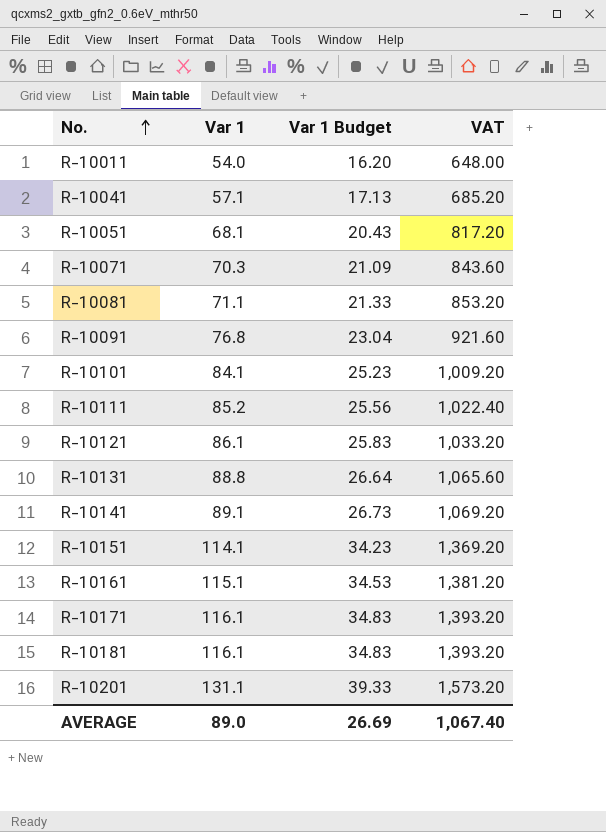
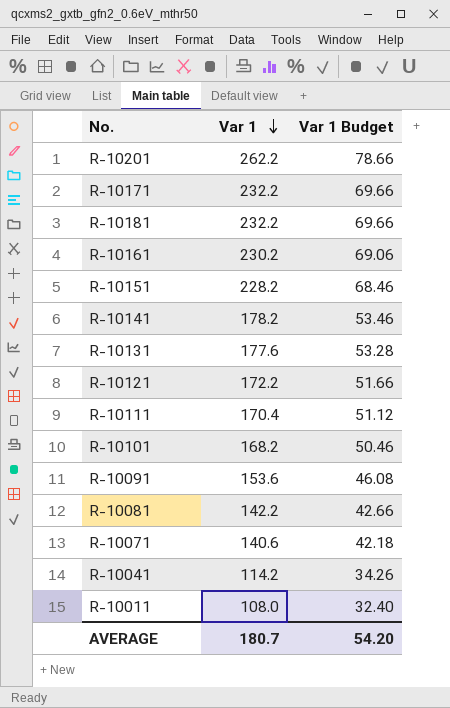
row order: No. ascending -> Var 1 descending
column VAT | formula: [Var 1] * 12 -> none
row R-10051: 68.1 | 20.43 | 817.20 -> none
R-10201 | Var 1: 131.1 -> 262.2
R-10201 | Var 1 Budget: 39.33 -> 78.66
R-10171 | Var 1: 116.1 -> 232.2
R-10171 | Var 1 Budget: 34.83 -> 69.66
R-10181 | Var 1: 116.1 -> 232.2
R-10181 | Var 1 Budget: 34.83 -> 69.66
R-10161 | Var 1: 115.1 -> 230.2
R-10161 | Var 1 Budget: 34.53 -> 69.06
R-10151 | Var 1: 114.1 -> 228.2
R-10151 | Var 1 Budget: 34.23 -> 68.46
R-10141 | Var 1: 89.1 -> 178.2
R-10141 | Var 1 Budget: 26.73 -> 53.46
R-10131 | Var 1: 88.8 -> 177.6
R-10131 | Var 1 Budget: 26.64 -> 53.28
R-10121 | Var 1: 86.1 -> 172.2
R-10121 | Var 1 Budget: 25.83 -> 51.66
R-10111 | Var 1: 85.2 -> 170.4
R-10111 | Var 1 Budget: 25.56 -> 51.12
R-10101 | Var 1: 84.1 -> 168.2
R-10101 | Var 1 Budget: 25.23 -> 50.46
R-10091 | Var 1: 76.8 -> 153.6
R-10091 | Var 1 Budget: 23.04 -> 46.08
R-10081 | Var 1: 71.1 -> 142.2
R-10081 | Var 1 Budget: 21.33 -> 42.66
R-10071 | Var 1: 70.3 -> 140.6
R-10071 | Var 1 Budget: 21.09 -> 42.18
R-10041 | Var 1: 57.1 -> 114.2
R-10041 | Var 1 Budget: 17.13 -> 34.26
R-10011 | Var 1: 54.0 -> 108.0
R-10011 | Var 1 Budget: 16.20 -> 32.40
AVERAGE | Var 1: 89.0 -> 180.7
AVERAGE | Var 1 Budget: 26.69 -> 54.20

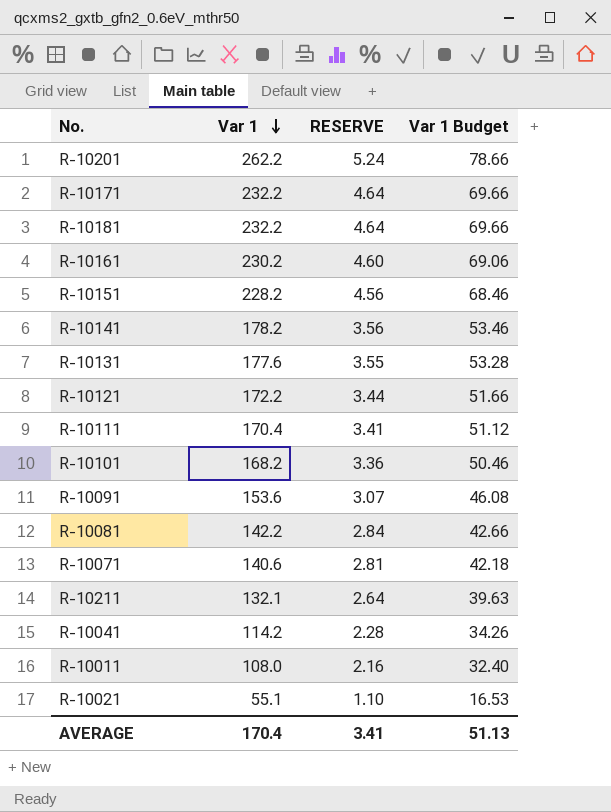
column RESERVE | formula: none -> [Var 1] * 0.02
row R-10211: none -> 132.1 | 2.64 | 39.63
row R-10021: none -> 55.1 | 1.10 | 16.53
AVERAGE | Var 1: 180.7 -> 170.4
AVERAGE | Var 1 Budget: 54.20 -> 51.13

